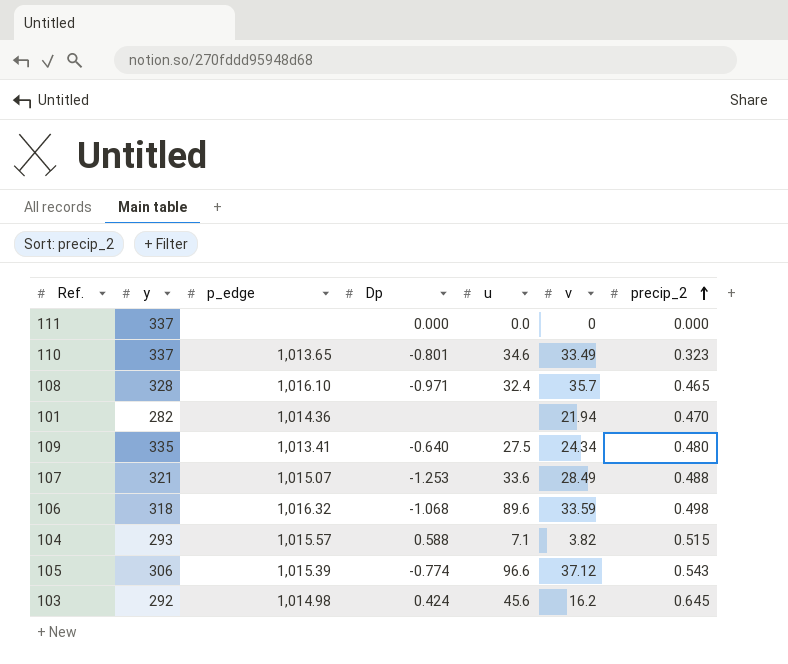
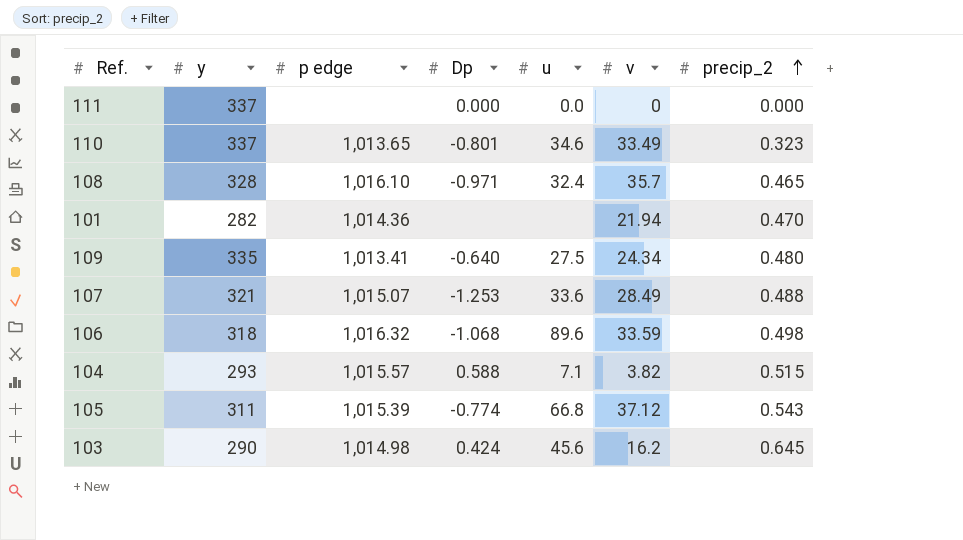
column name: p_edge -> p edge
105 | y: 306 -> 311
105 | u: 96.6 -> 66.8
103 | y: 292 -> 290

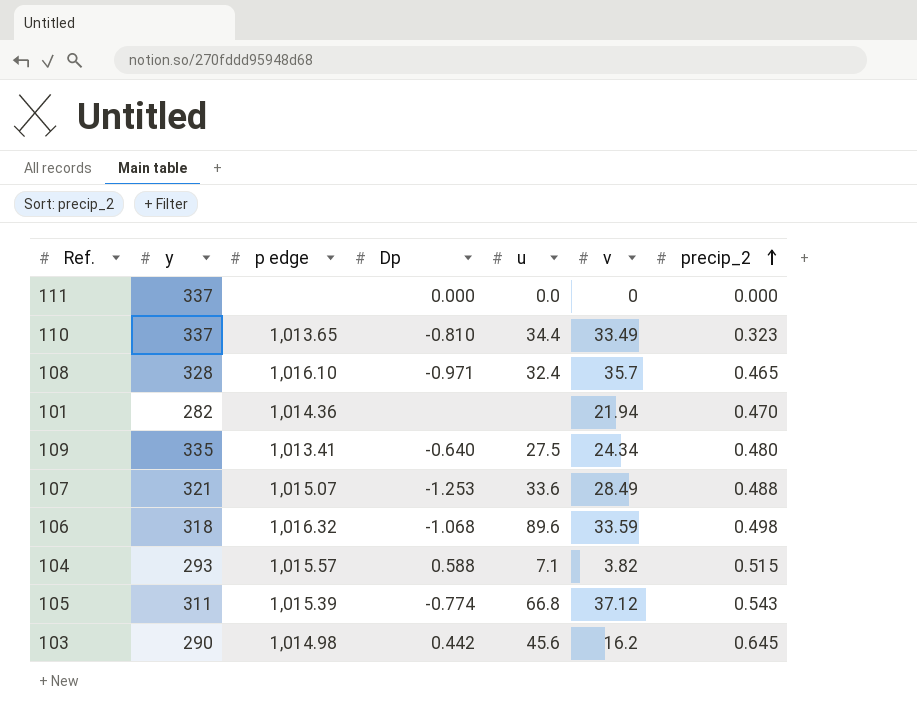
110 | Dp: -0.801 -> -0.810
110 | u: 34.6 -> 34.4
103 | Dp: 0.424 -> 0.442

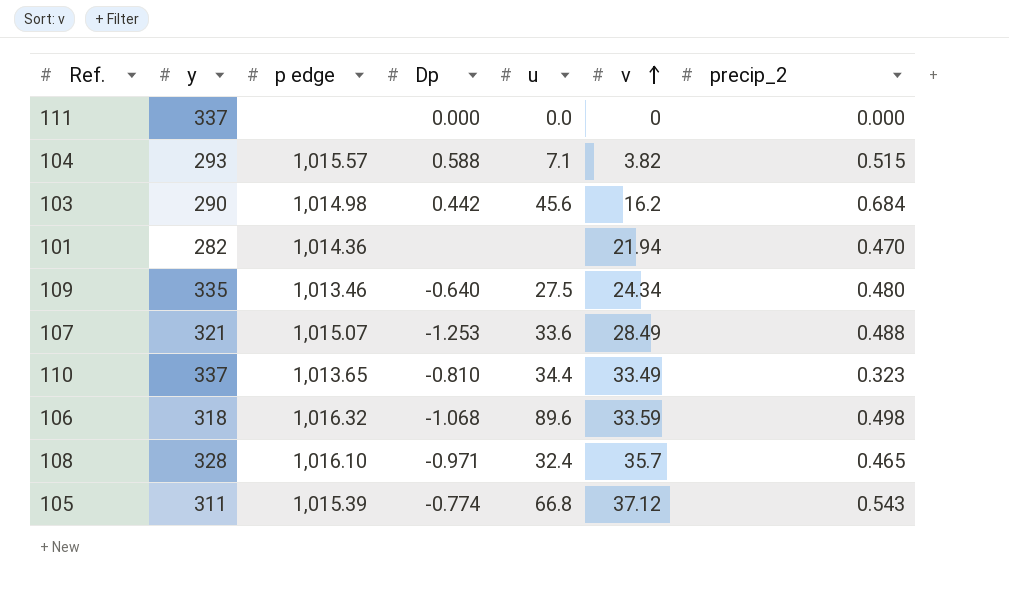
row order: precip_2 ascending -> v ascending
103 | precip_2: 0.645 -> 0.684
109 | p edge: 1,013.41 -> 1,013.46

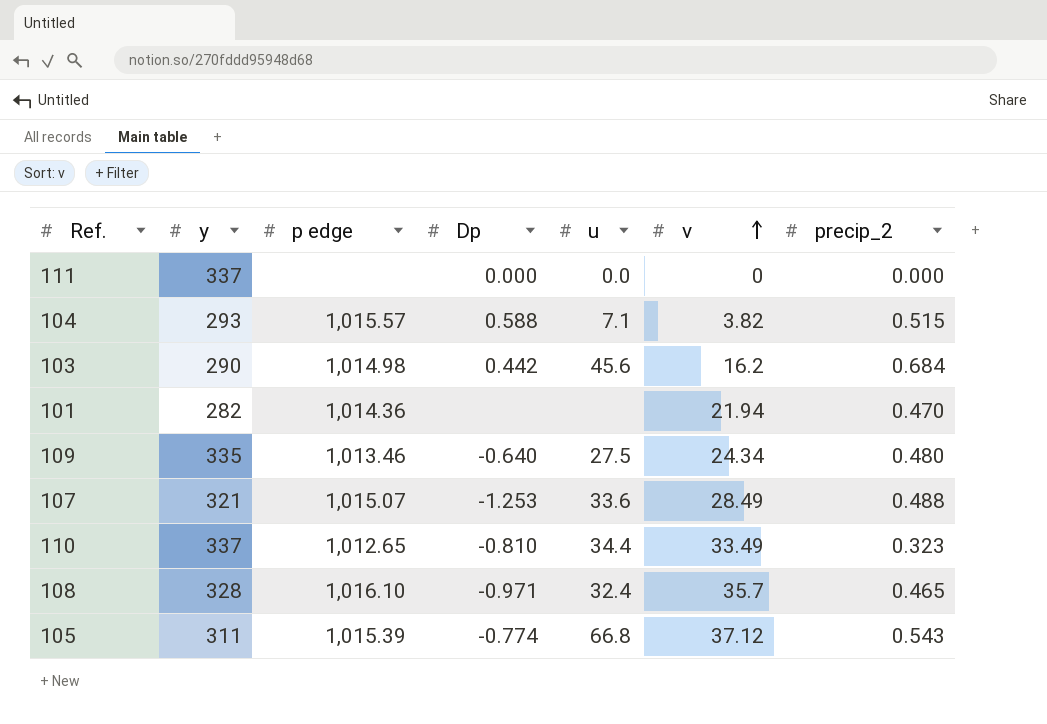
row 106: 318 | 1,016.32 | -1.068 | 89.6 | 33.59 | 0.498 -> none
110 | p edge: 1,013.65 -> 1,012.65

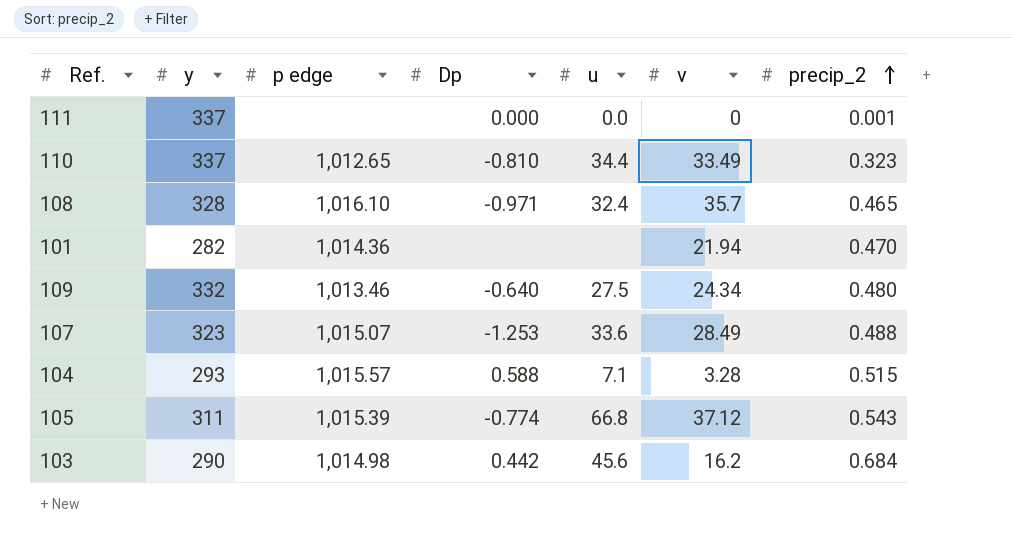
row order: v ascending -> precip_2 ascending
111 | precip_2: 0.000 -> 0.001
109 | y: 335 -> 332
107 | y: 321 -> 323
104 | v: 3.82 -> 3.28

